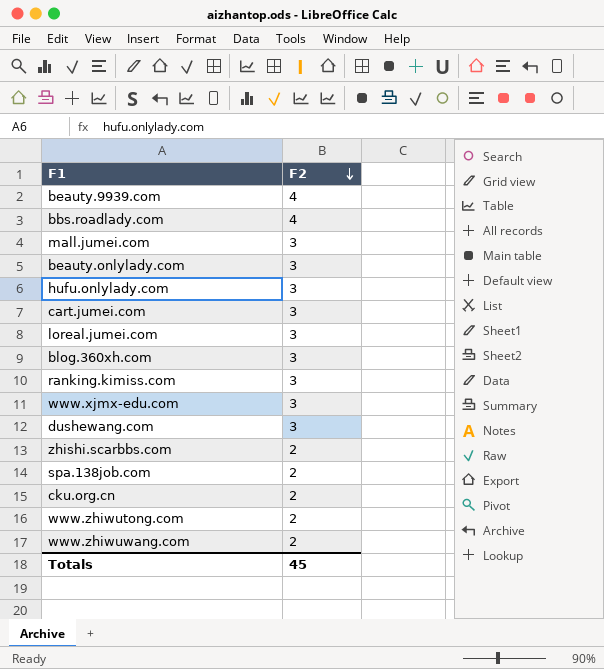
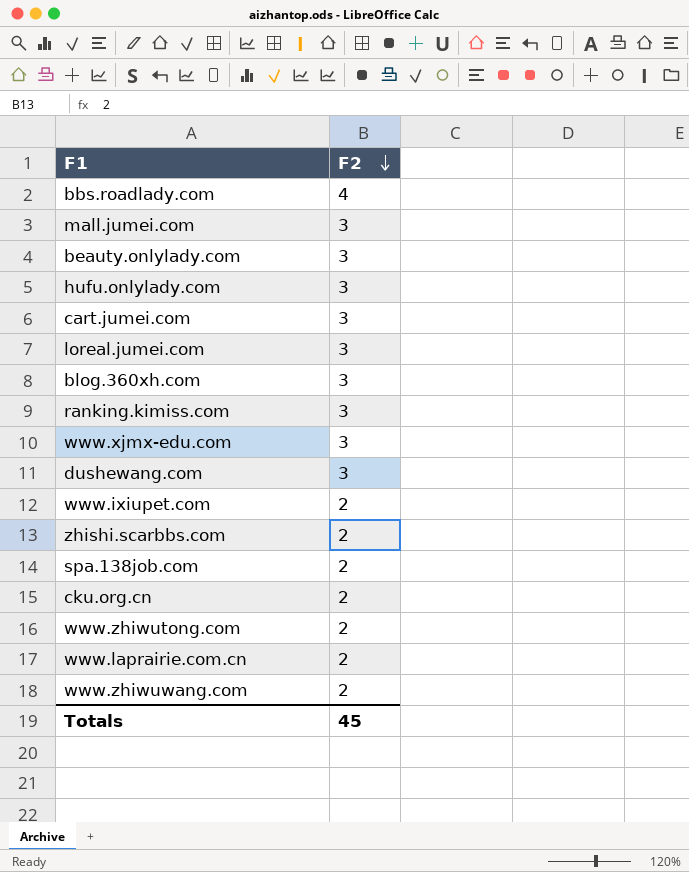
row beauty.9939.com: 4 -> none
row www.ixiupet.com: none -> 2
row www.laprairie.com.cn: none -> 2

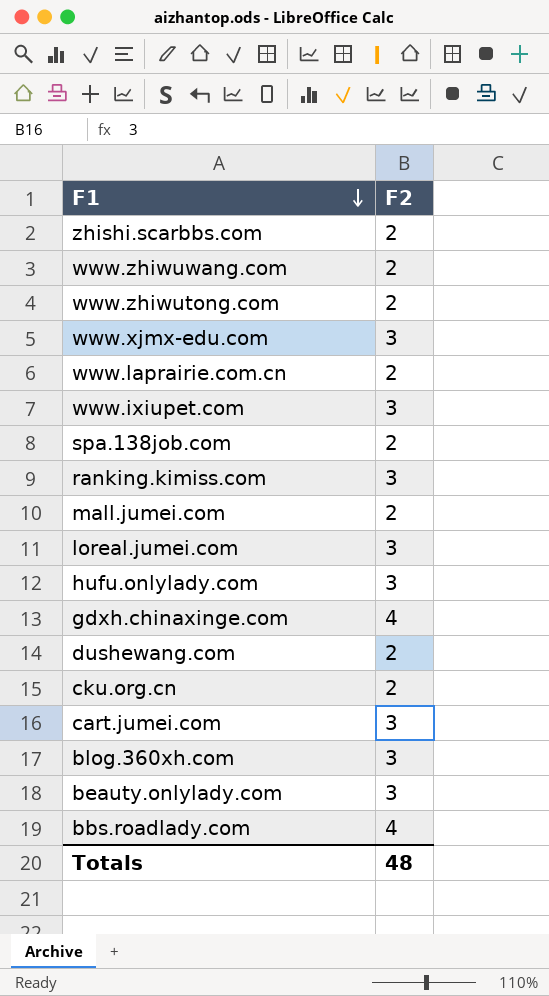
row order: F2 descending -> F1 descending
www.ixiupet.com | F2: 2 -> 3
mall.jumei.com | F2: 3 -> 2
row gdxh.chinaxinge.com: none -> 4
dushewang.com | F2: 3 -> 2
Totals | F2: 45 -> 48

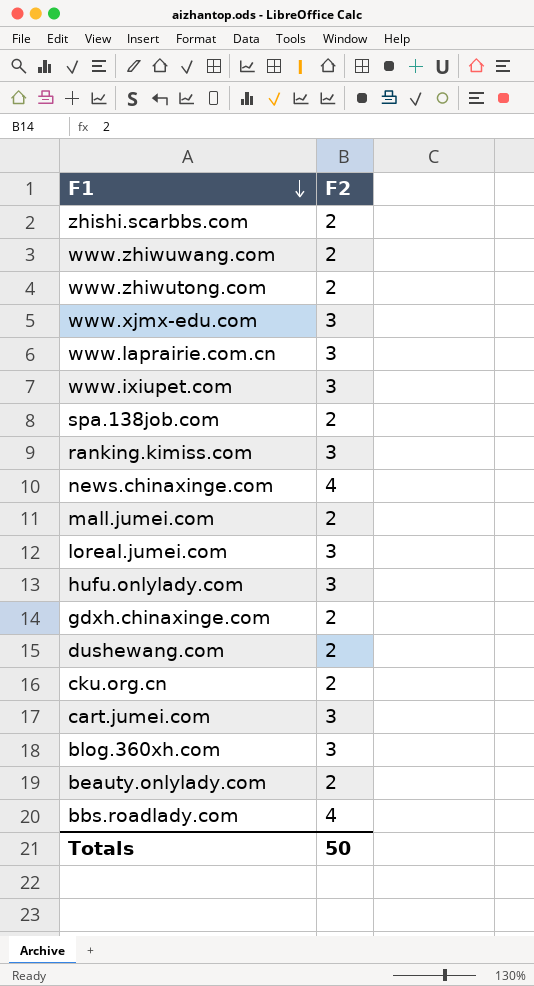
www.laprairie.com.cn | F2: 2 -> 3
row news.chinaxinge.com: none -> 4
gdxh.chinaxinge.com | F2: 4 -> 2
beauty.onlylady.com | F2: 3 -> 2
Totals | F2: 48 -> 50

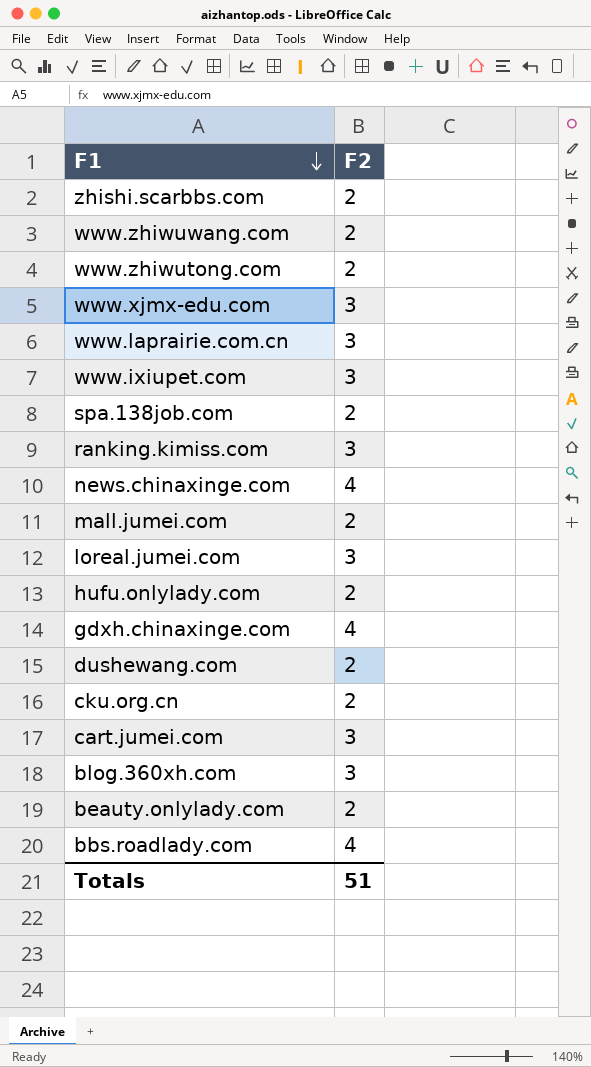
hufu.onlylady.com | F2: 3 -> 2
gdxh.chinaxinge.com | F2: 2 -> 4
Totals | F2: 50 -> 51

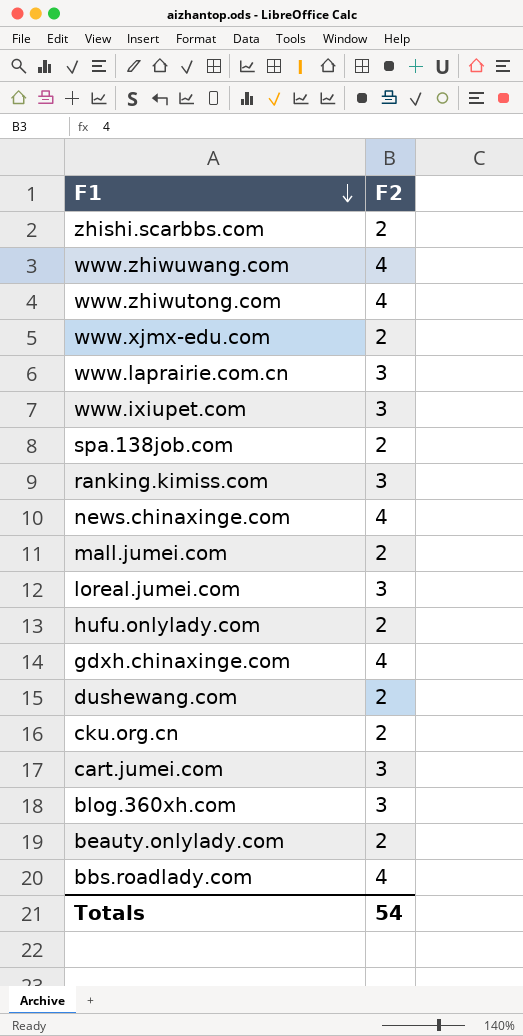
www.zhiwuwang.com | F2: 2 -> 4
www.zhiwutong.com | F2: 2 -> 4
www.xjmx-edu.com | F2: 3 -> 2
Totals | F2: 51 -> 54

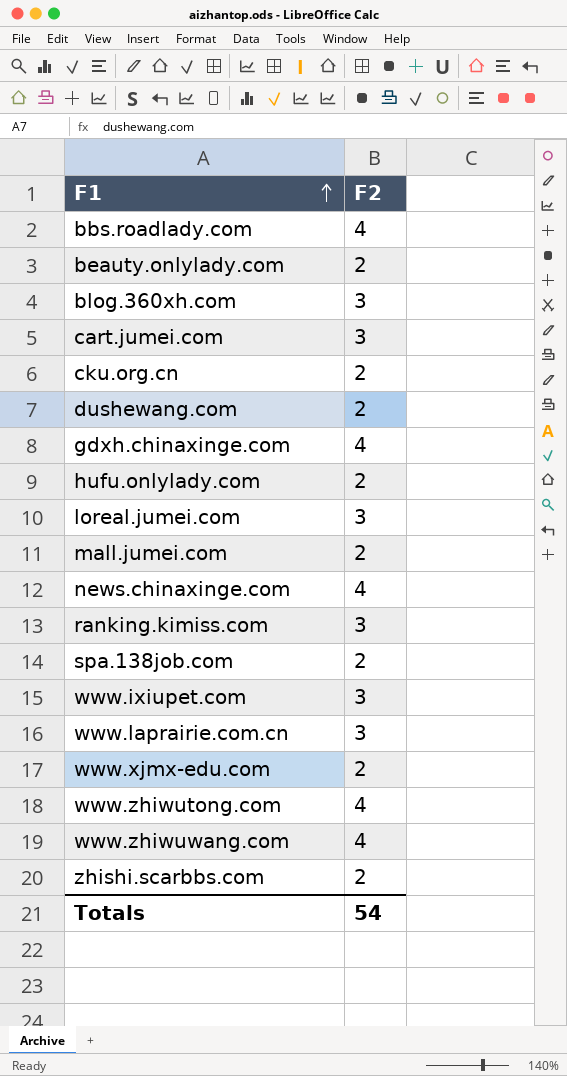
row order: F1 descending -> F1 ascending

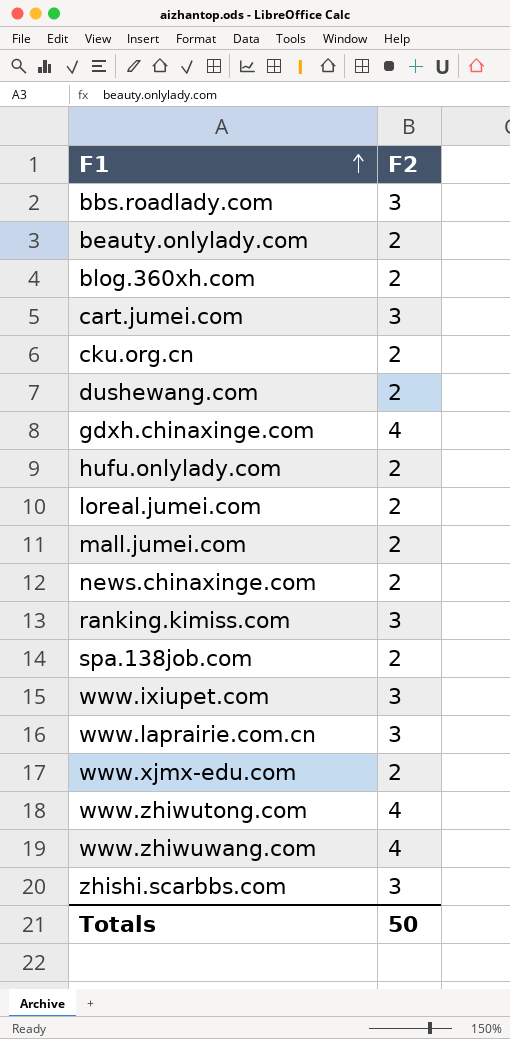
bbs.roadlady.com | F2: 4 -> 3
blog.360xh.com | F2: 3 -> 2
loreal.jumei.com | F2: 3 -> 2
news.chinaxinge.com | F2: 4 -> 2
zhishi.scarbbs.com | F2: 2 -> 3
Totals | F2: 54 -> 50

